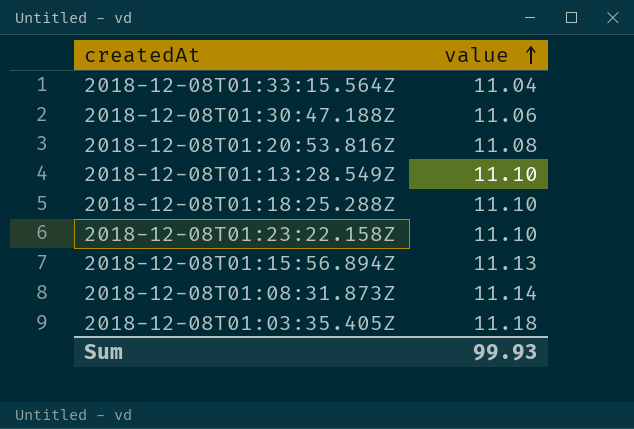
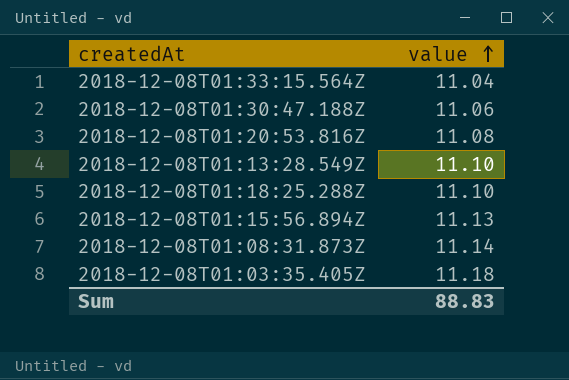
row 2018-12-08T01:23:22.158Z: 11.10 -> none
Sum | value: 99.93 -> 88.83

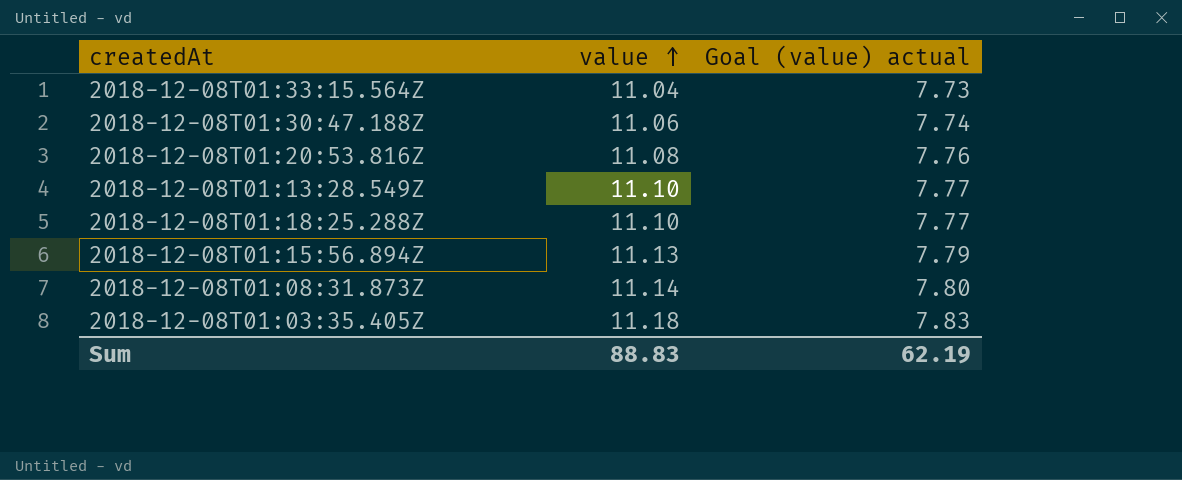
column Goal (value) actual | formula: none -> [value] * 0.7

